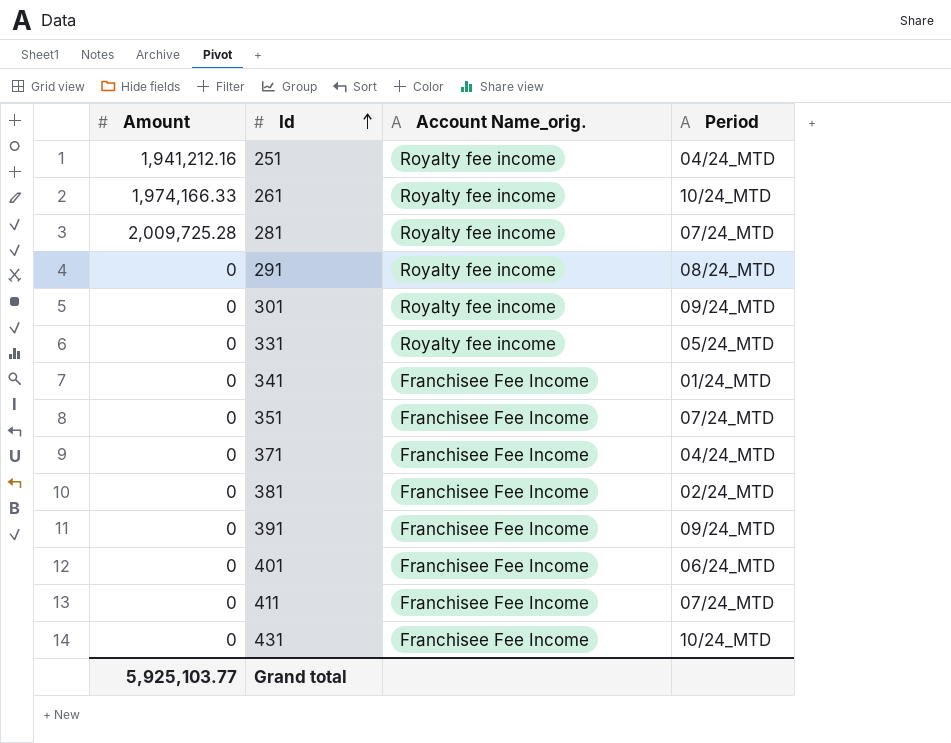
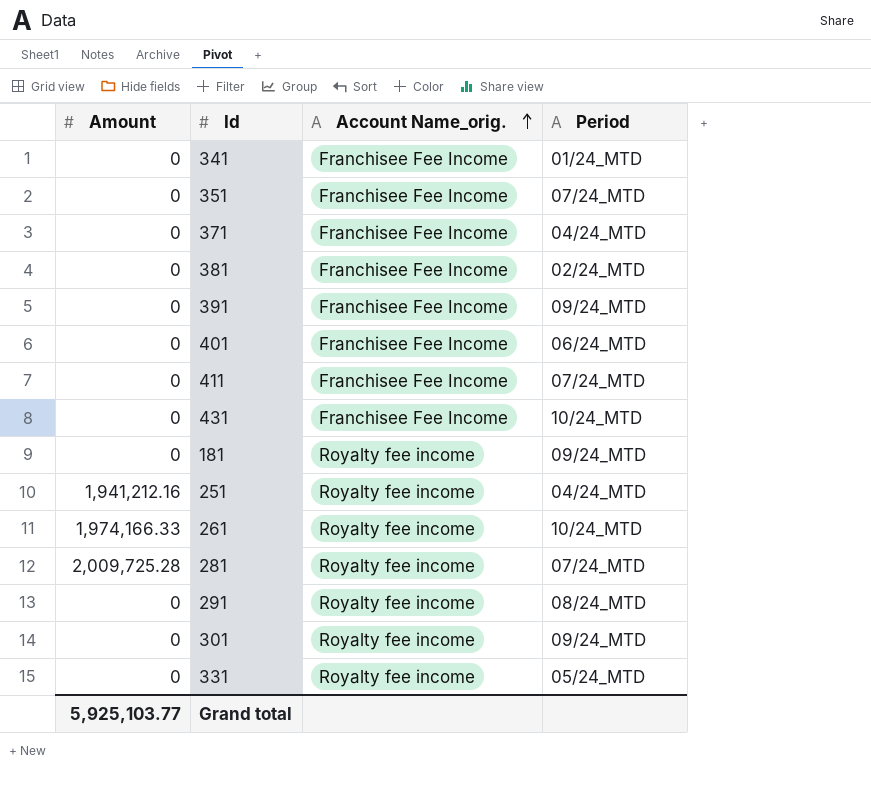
row order: Id ascending -> Account Name_orig. ascending
row 181: none -> 0 | Royalty fee income | 09/24_MTD

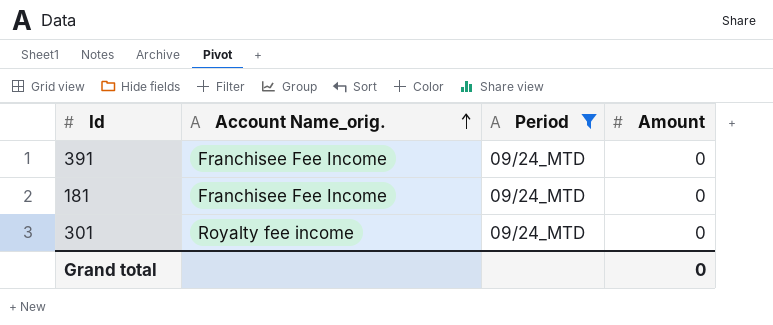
filter: none -> Period = 09/24_MTD
column Amount | position: 1 -> 4
181 | Account Name_orig.: Royalty fee income -> Franchisee Fee Income
Grand total | Amount: 5,925,103.77 -> 0

